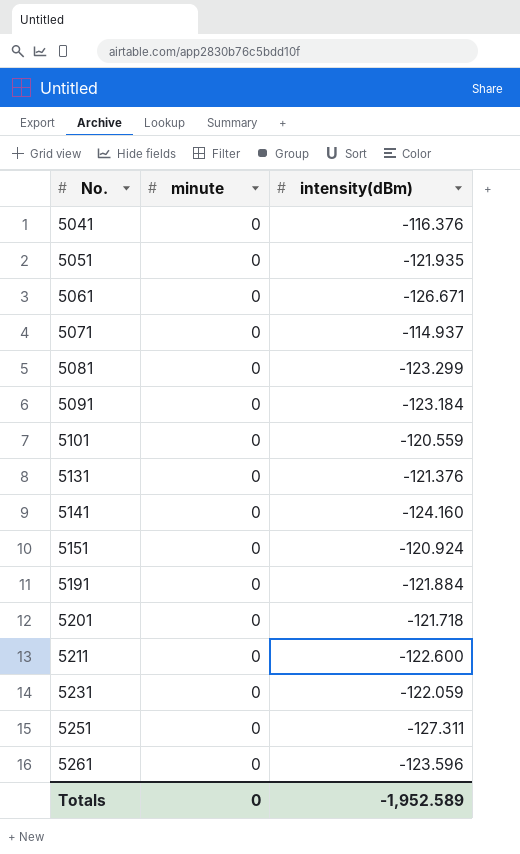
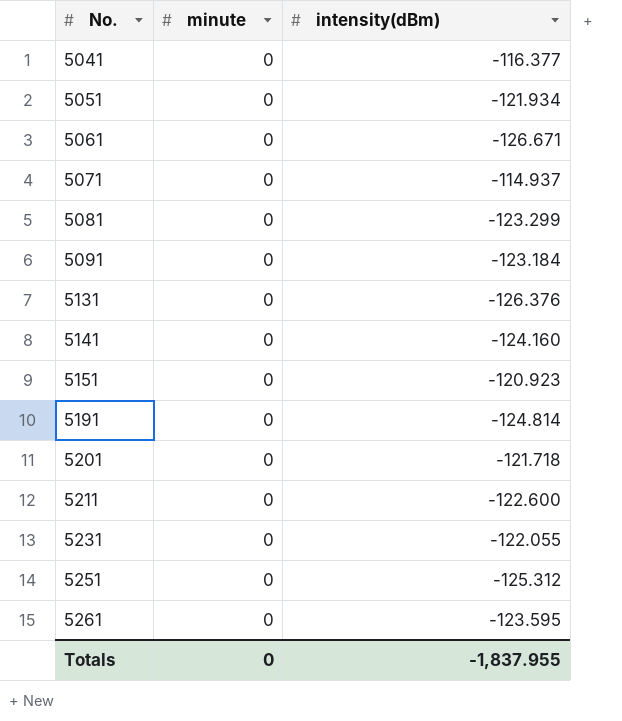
row 5101: 0 | -120.559 -> none
5041 | intensity(dBm): -116.376 -> -116.377
5051 | intensity(dBm): -121.935 -> -121.934
5131 | intensity(dBm): -121.376 -> -126.376
5151 | intensity(dBm): -120.924 -> -120.923
5191 | intensity(dBm): -121.884 -> -124.814
5231 | intensity(dBm): -122.059 -> -122.055
5251 | intensity(dBm): -127.311 -> -125.312
5261 | intensity(dBm): -123.596 -> -123.595
Totals | intensity(dBm): -1,952.589 -> -1,837.955

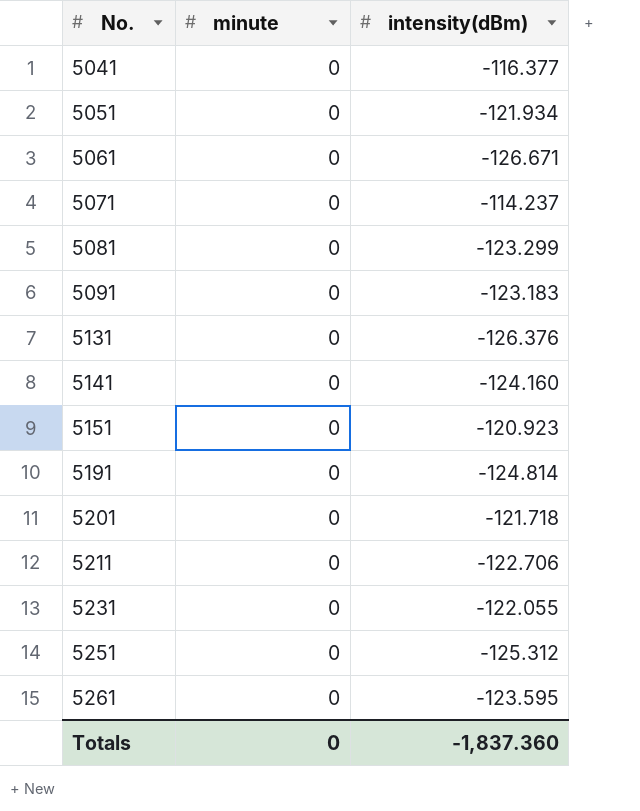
5071 | intensity(dBm): -114.937 -> -114.237
5091 | intensity(dBm): -123.184 -> -123.183
5211 | intensity(dBm): -122.600 -> -122.706
Totals | intensity(dBm): -1,837.955 -> -1,837.360

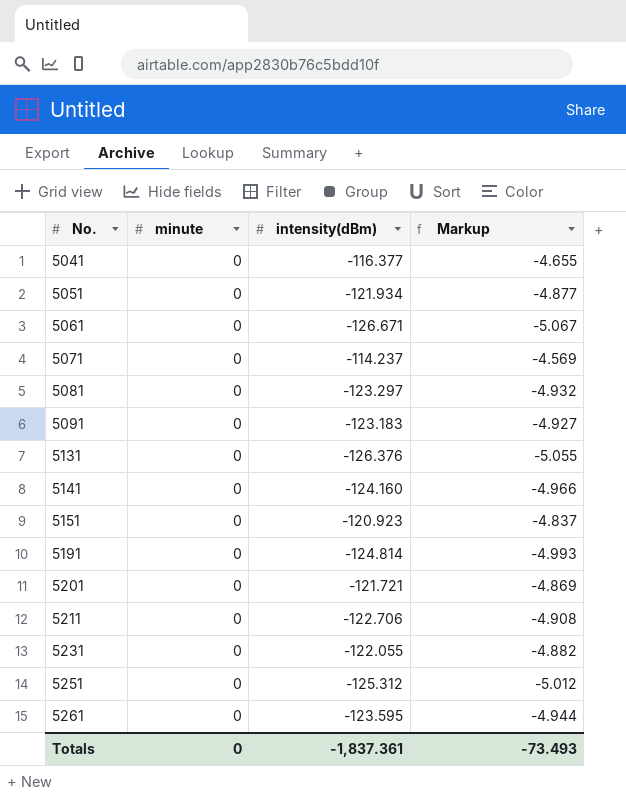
column Markup | formula: none -> [intensity(dBm)] * 0.04
5081 | intensity(dBm): -123.299 -> -123.297
5201 | intensity(dBm): -121.718 -> -121.721
Totals | intensity(dBm): -1,837.360 -> -1,837.361

